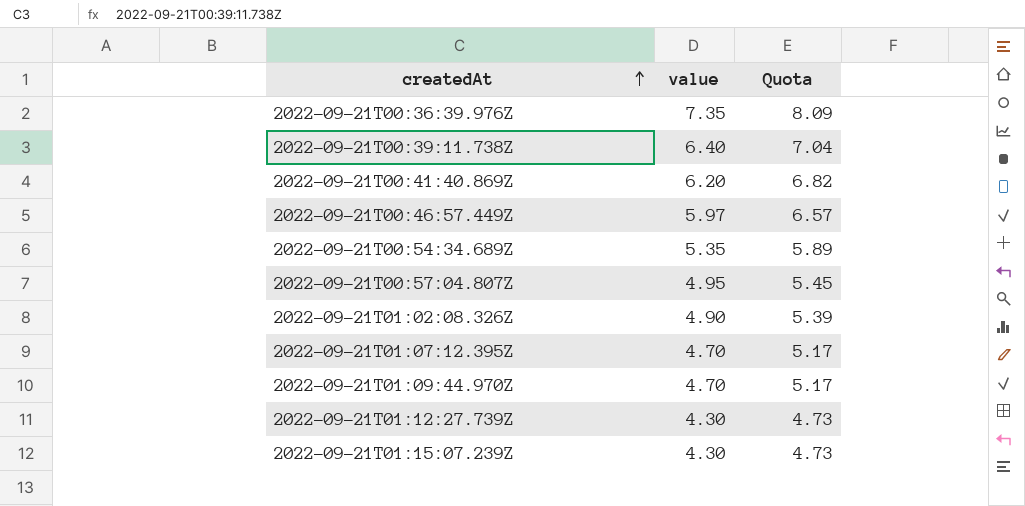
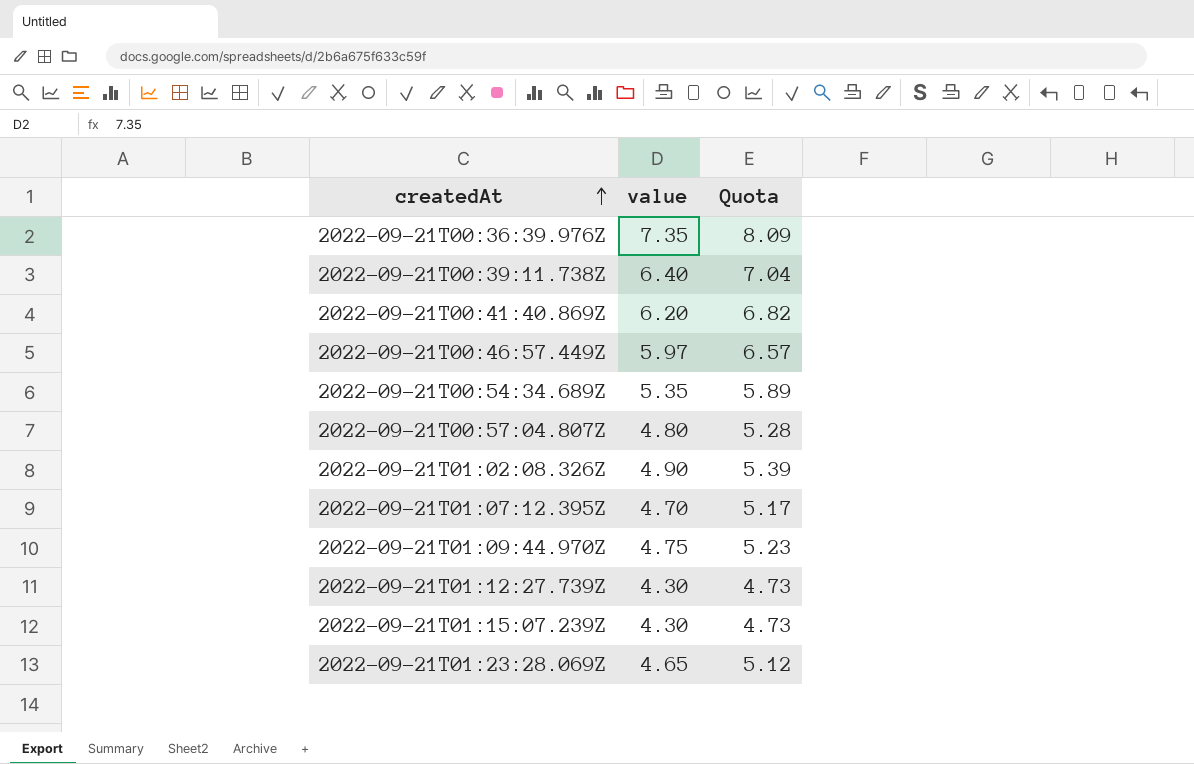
2022-09-21T00:57:04.807Z | value: 4.95 -> 4.80
2022-09-21T00:57:04.807Z | Quota: 5.45 -> 5.28
2022-09-21T01:09:44.970Z | value: 4.70 -> 4.75
2022-09-21T01:09:44.970Z | Quota: 5.17 -> 5.23
row 2022-09-21T01:23:28.069Z: none -> 4.65 | 5.12

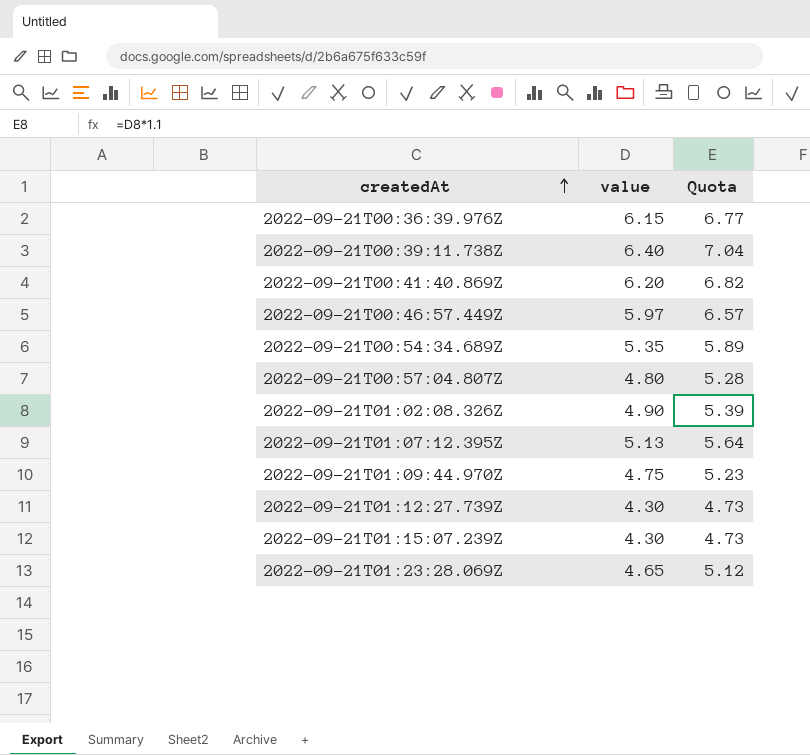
2022-09-21T00:36:39.976Z | value: 7.35 -> 6.15
2022-09-21T00:36:39.976Z | Quota: 8.09 -> 6.77
2022-09-21T01:07:12.395Z | value: 4.70 -> 5.13
2022-09-21T01:07:12.395Z | Quota: 5.17 -> 5.64

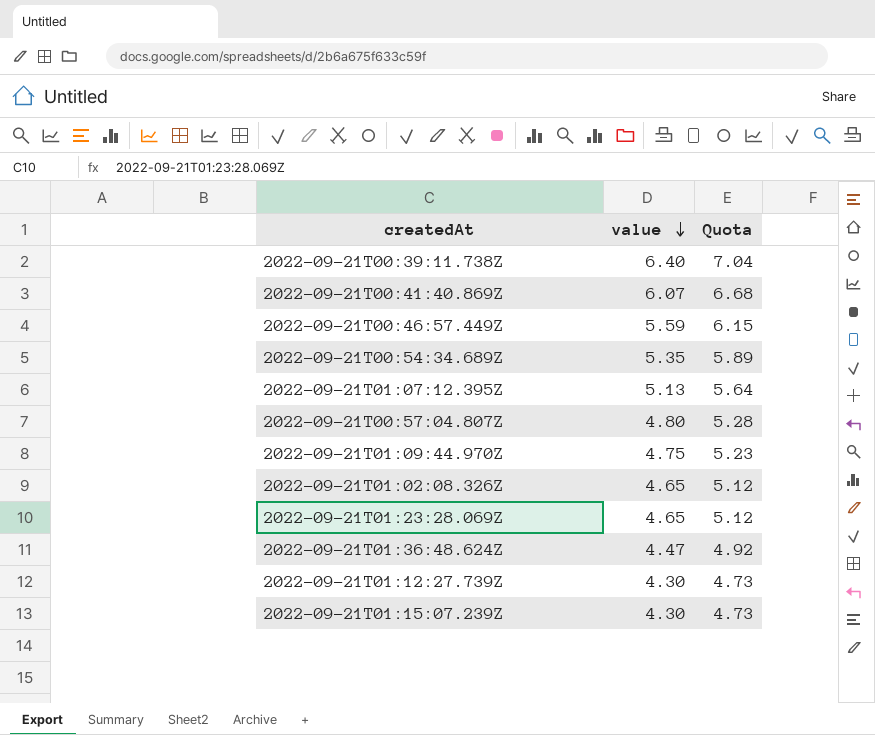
row order: createdAt ascending -> value descending
row 2022-09-21T00:36:39.976Z: 6.15 | 6.77 -> none
2022-09-21T00:41:40.869Z | value: 6.20 -> 6.07
2022-09-21T00:41:40.869Z | Quota: 6.82 -> 6.68
2022-09-21T00:46:57.449Z | value: 5.97 -> 5.59
2022-09-21T00:46:57.449Z | Quota: 6.57 -> 6.15
2022-09-21T01:02:08.326Z | value: 4.90 -> 4.65
2022-09-21T01:02:08.326Z | Quota: 5.39 -> 5.12
row 2022-09-21T01:36:48.624Z: none -> 4.47 | 4.92

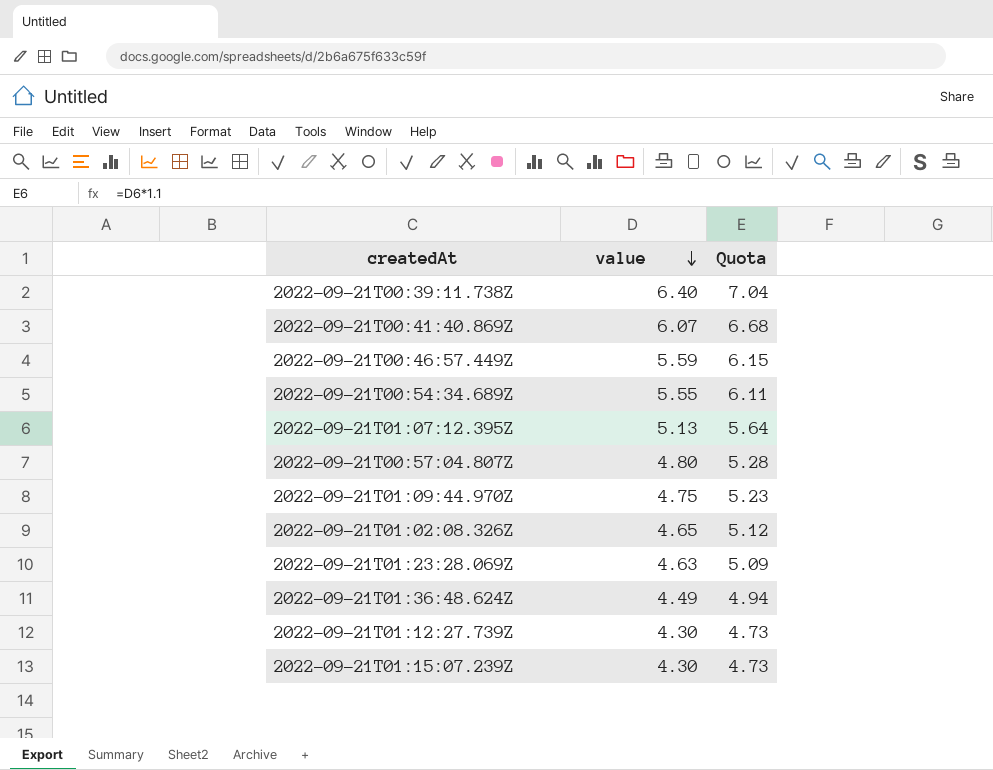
2022-09-21T00:54:34.689Z | value: 5.35 -> 5.55
2022-09-21T00:54:34.689Z | Quota: 5.89 -> 6.11
2022-09-21T01:23:28.069Z | value: 4.65 -> 4.63
2022-09-21T01:23:28.069Z | Quota: 5.12 -> 5.09
2022-09-21T01:36:48.624Z | value: 4.47 -> 4.49
2022-09-21T01:36:48.624Z | Quota: 4.92 -> 4.94

